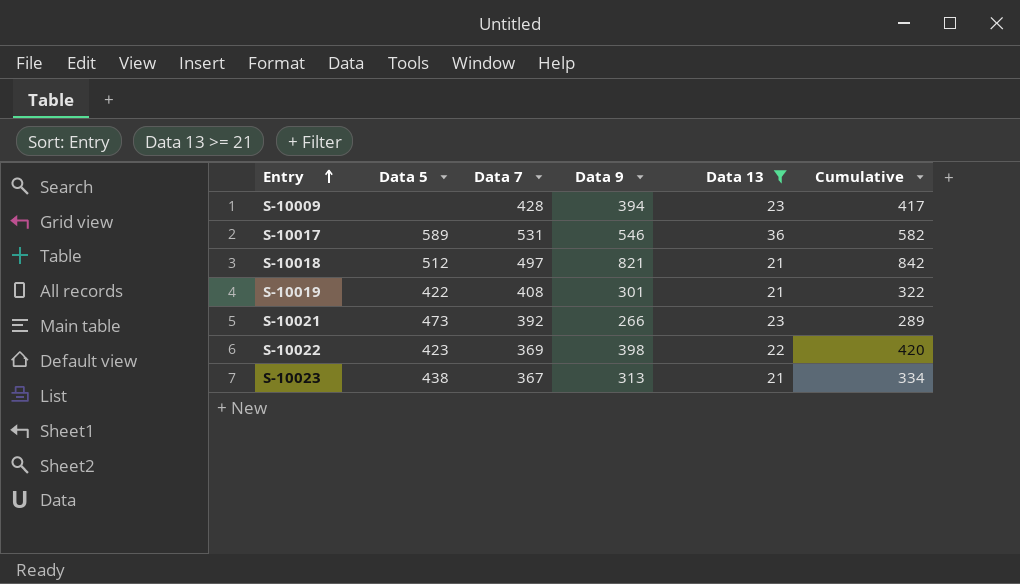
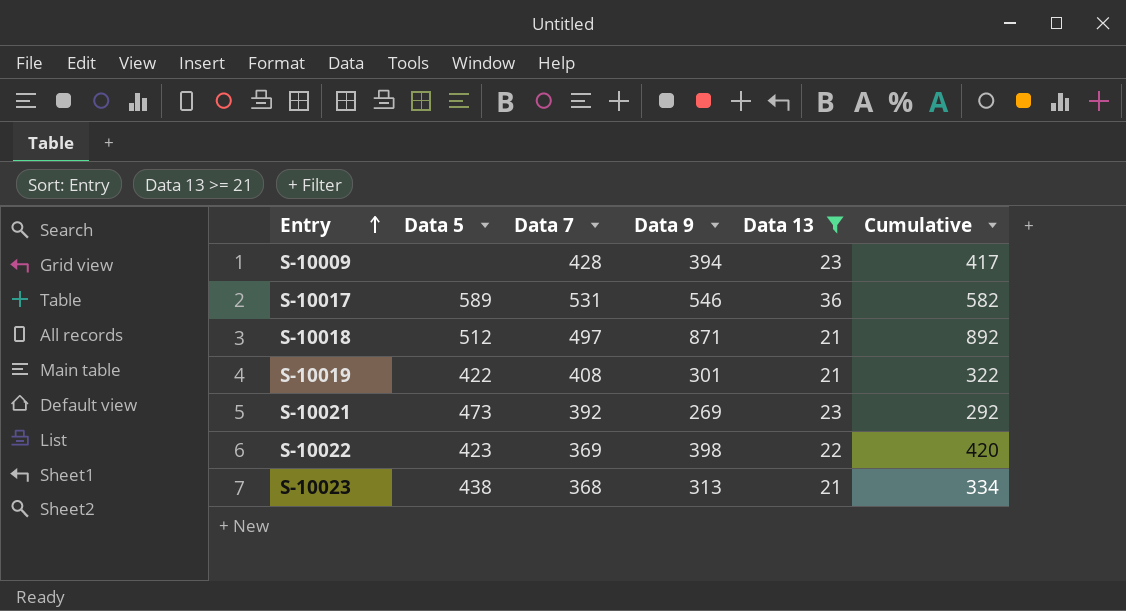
S-10018 | Data 9: 821 -> 871
S-10018 | Cumulative: 842 -> 892
S-10021 | Data 9: 266 -> 269
S-10021 | Cumulative: 289 -> 292
S-10023 | Data 7: 367 -> 368

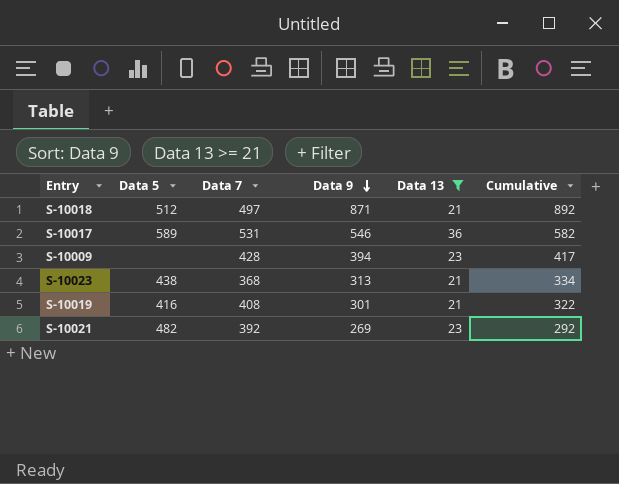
row order: Entry ascending -> Data 9 descending
row S-10022: 423 | 369 | 398 | 22 | 420 -> none
S-10019 | Data 5: 422 -> 416
S-10021 | Data 5: 473 -> 482

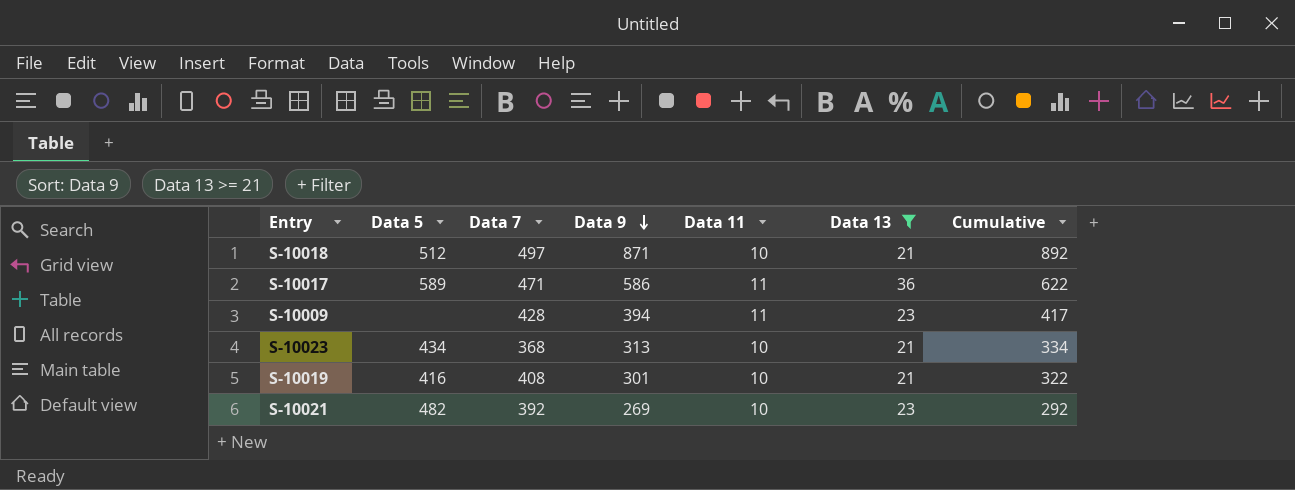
column Data 11 | position: none -> 5
S-10017 | Data 7: 531 -> 471
S-10017 | Data 9: 546 -> 586
S-10017 | Cumulative: 582 -> 622
S-10023 | Data 5: 438 -> 434

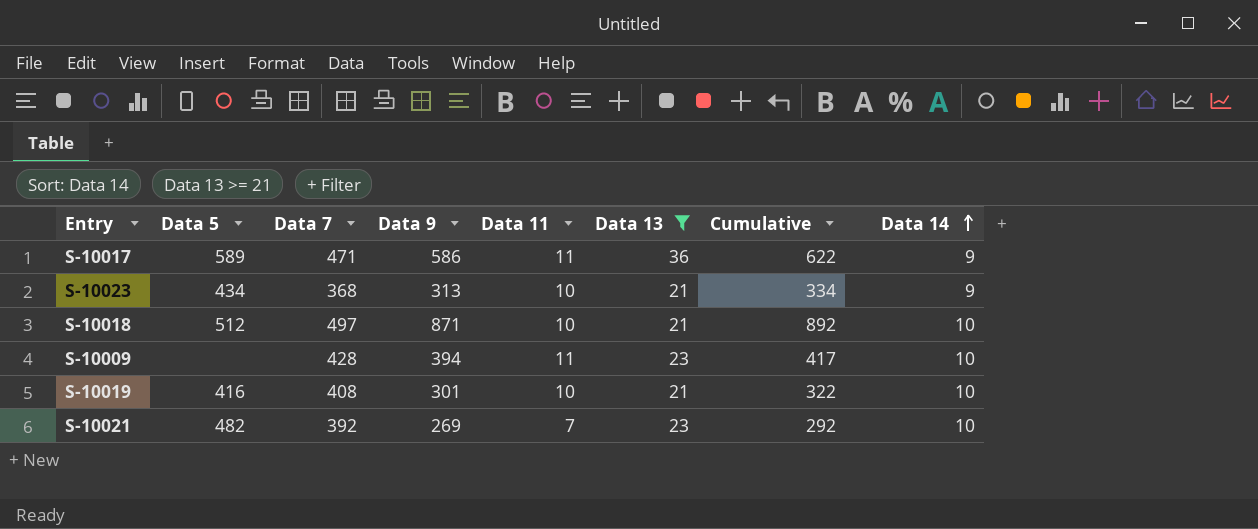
row order: Data 9 descending -> Data 14 ascending
column Data 14 | position: none -> 8
S-10021 | Data 11: 10 -> 7

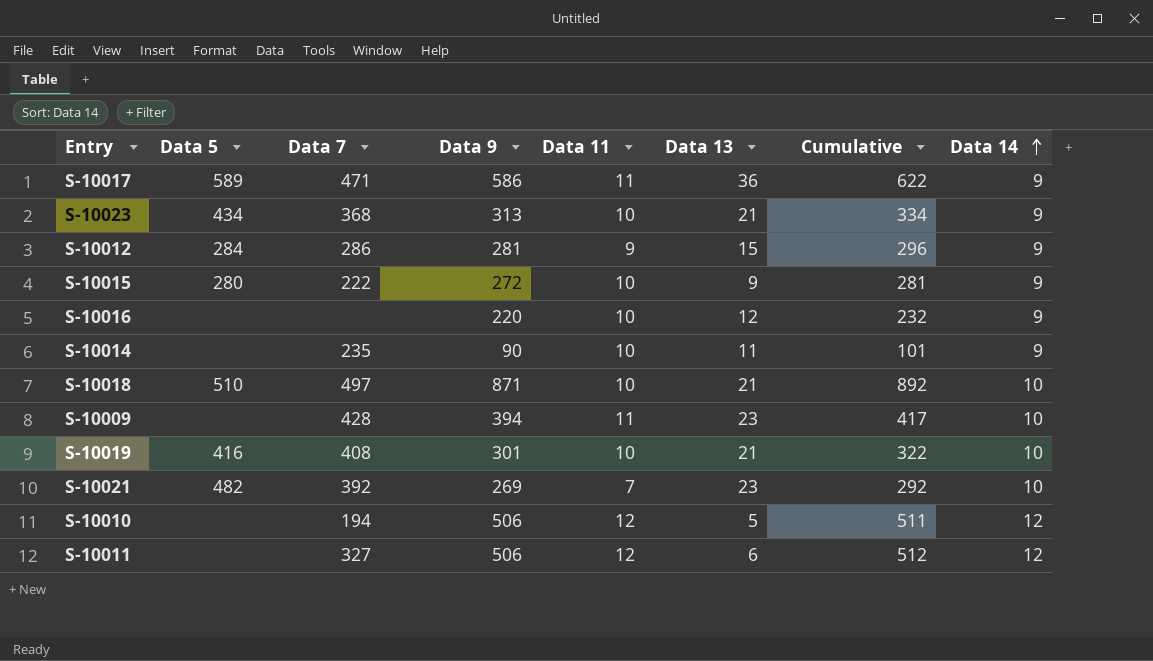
filter: Data 13 >= 21 -> none
S-10018 | Data 5: 512 -> 510

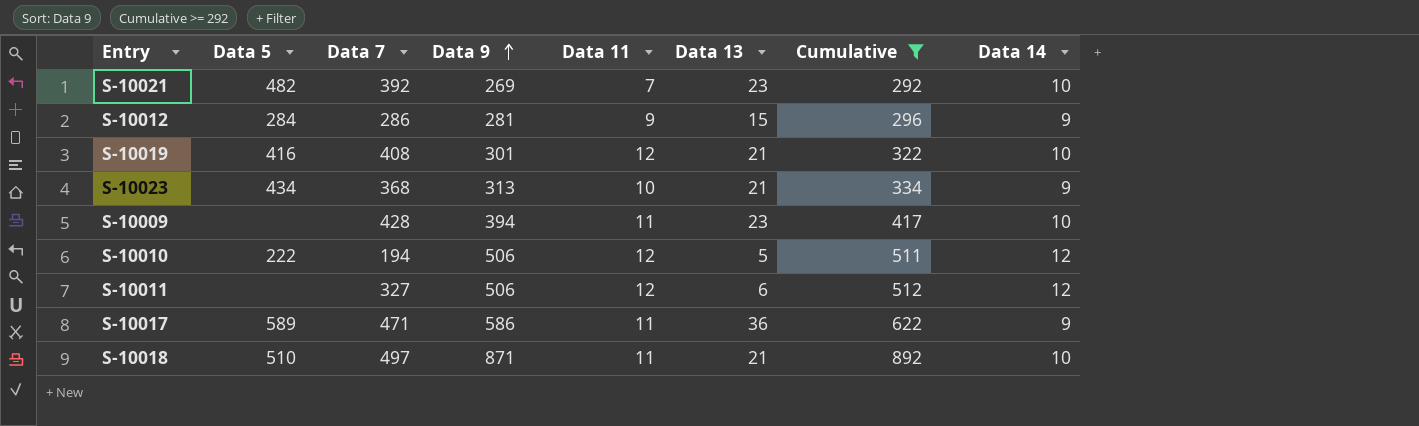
filter: none -> Cumulative >= 292
row order: Data 14 ascending -> Data 9 ascending
S-10019 | Data 11: 10 -> 12
S-10010 | Data 5: none -> 222
S-10018 | Data 11: 10 -> 11

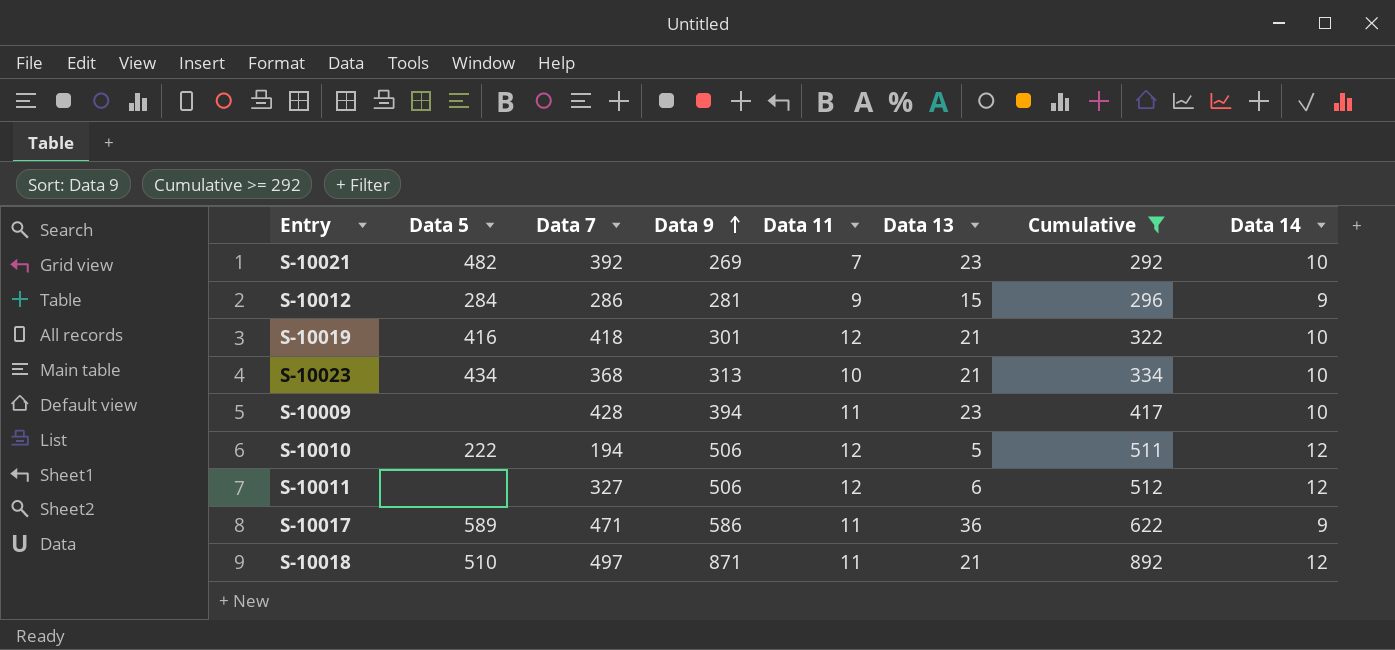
S-10019 | Data 7: 408 -> 418
S-10023 | Data 14: 9 -> 10
S-10018 | Data 14: 10 -> 12

